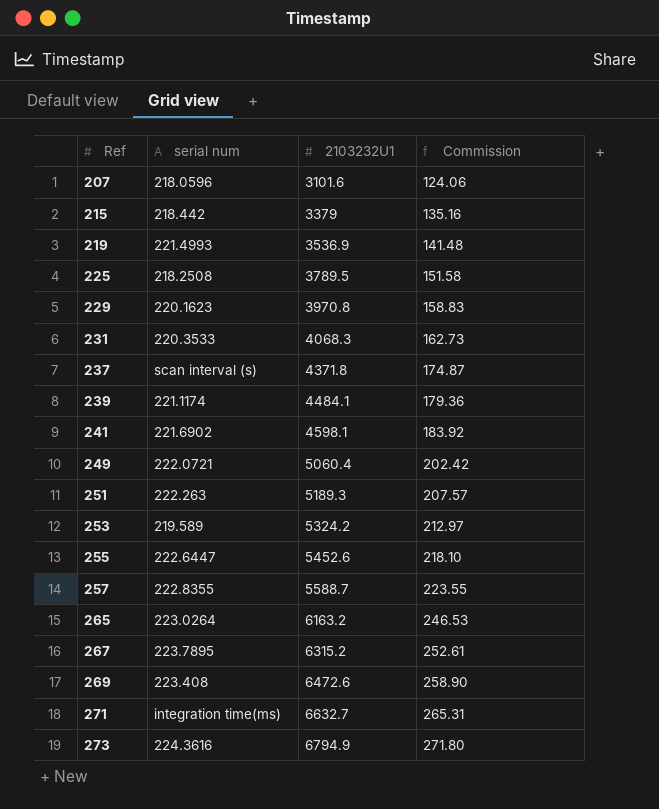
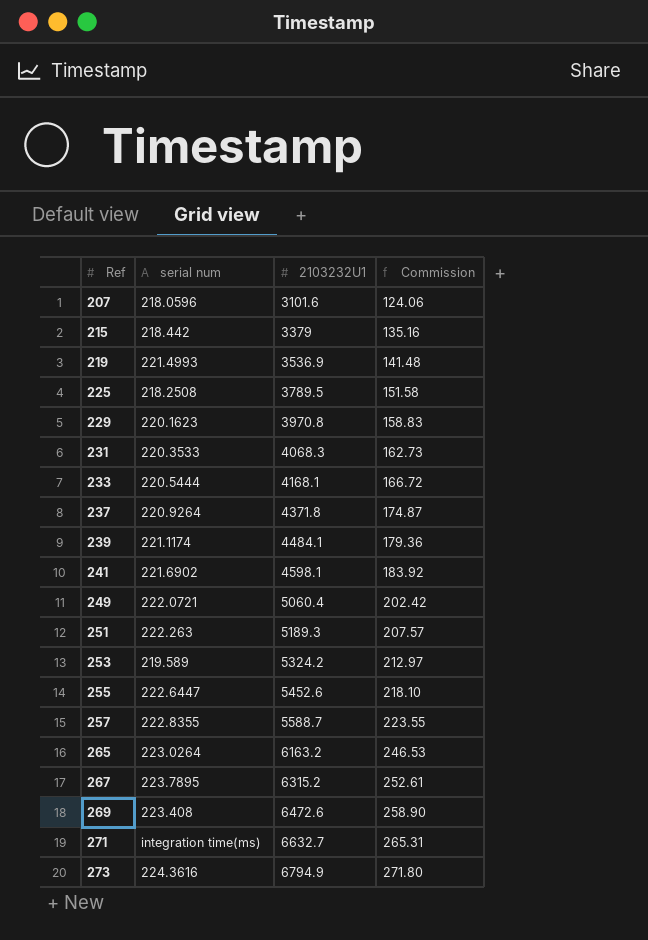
row 233: none -> 220.5444 | 4168.1 | 166.72
237 | serial num: scan interval (s) -> 220.9264

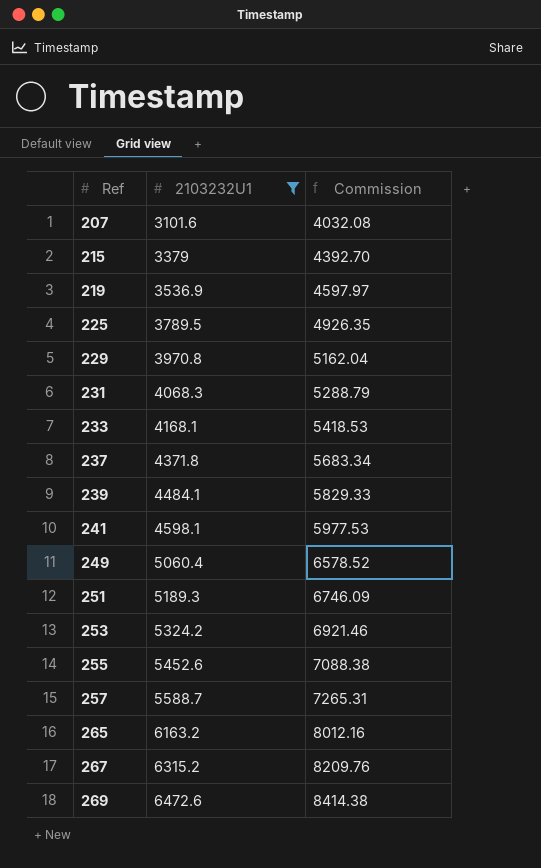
filter: none -> 2103232U1 <= 6472.6
column serial num | position: 2 -> none
column Commission | formula: [2103232U1] * 0.04 -> [2103232U1] * 1.3

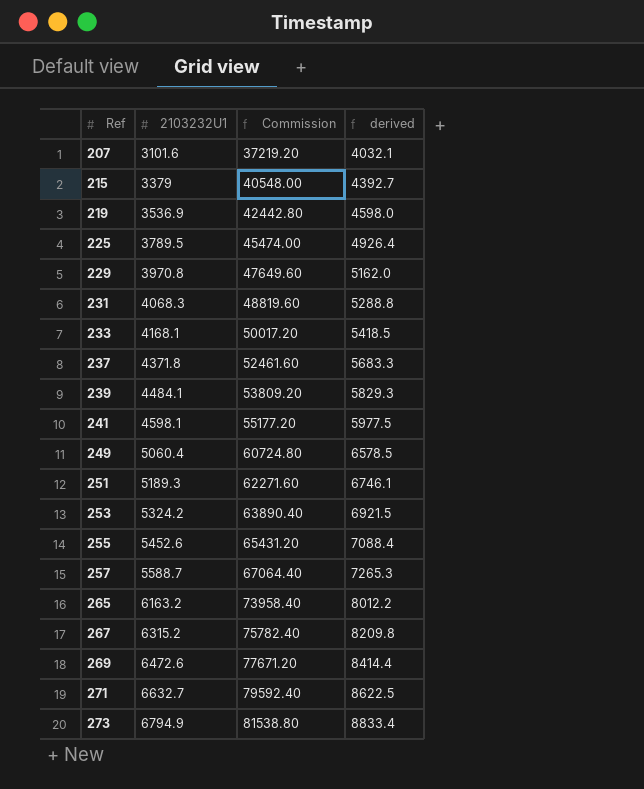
filter: 2103232U1 <= 6472.6 -> none
column Commission | formula: [2103232U1] * 1.3 -> [2103232U1] * 12
column derived | formula: none -> [2103232U1] * 1.3

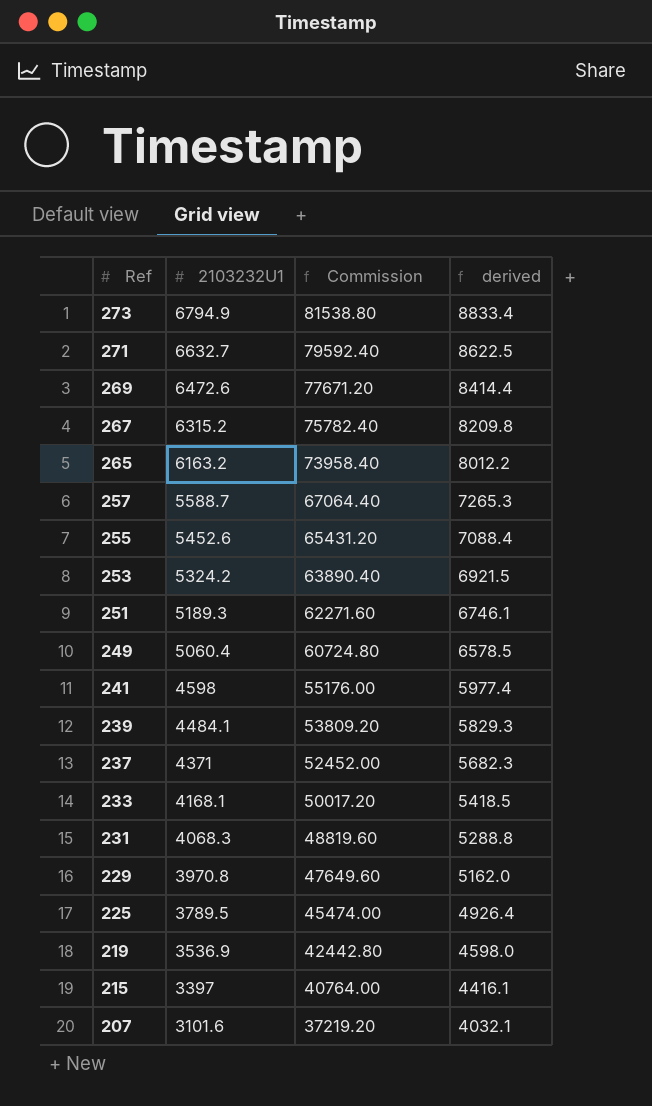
row order: Ref ascending -> Ref descending
241 | 2103232U1: 4598.1 -> 4598
241 | Commission: 55177.20 -> 55176.00
241 | derived: 5977.5 -> 5977.4
237 | 2103232U1: 4371.8 -> 4371
237 | Commission: 52461.60 -> 52452.00
237 | derived: 5683.3 -> 5682.3
215 | 2103232U1: 3379 -> 3397
215 | Commission: 40548.00 -> 40764.00
215 | derived: 4392.7 -> 4416.1

